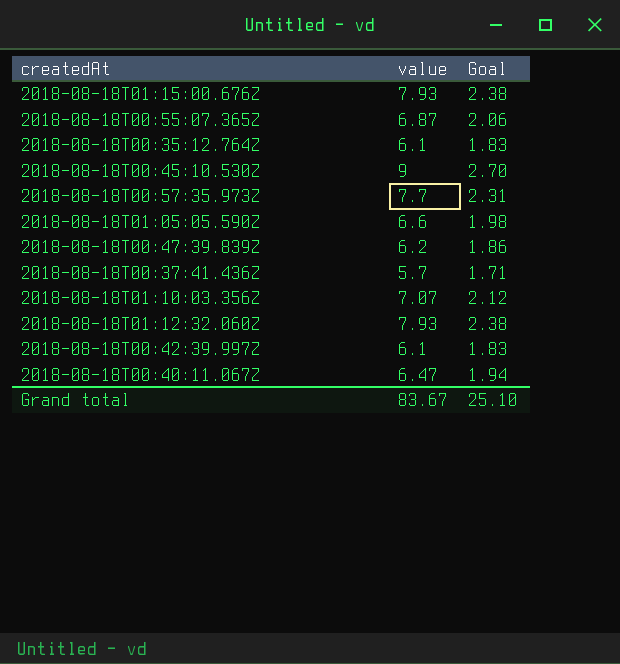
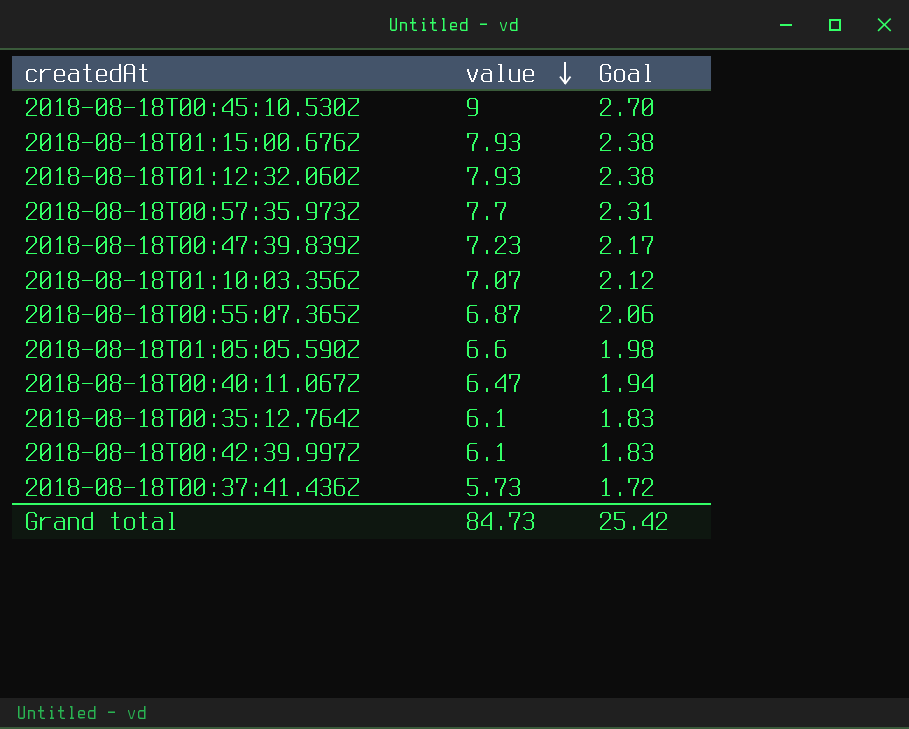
row order: none -> value descending
2018-08-18T00:47:39.839Z | value: 6.2 -> 7.23
2018-08-18T00:47:39.839Z | Goal: 1.86 -> 2.17
2018-08-18T00:37:41.436Z | value: 5.7 -> 5.73
2018-08-18T00:37:41.436Z | Goal: 1.71 -> 1.72
Grand total | value: 83.67 -> 84.73
Grand total | Goal: 25.10 -> 25.42

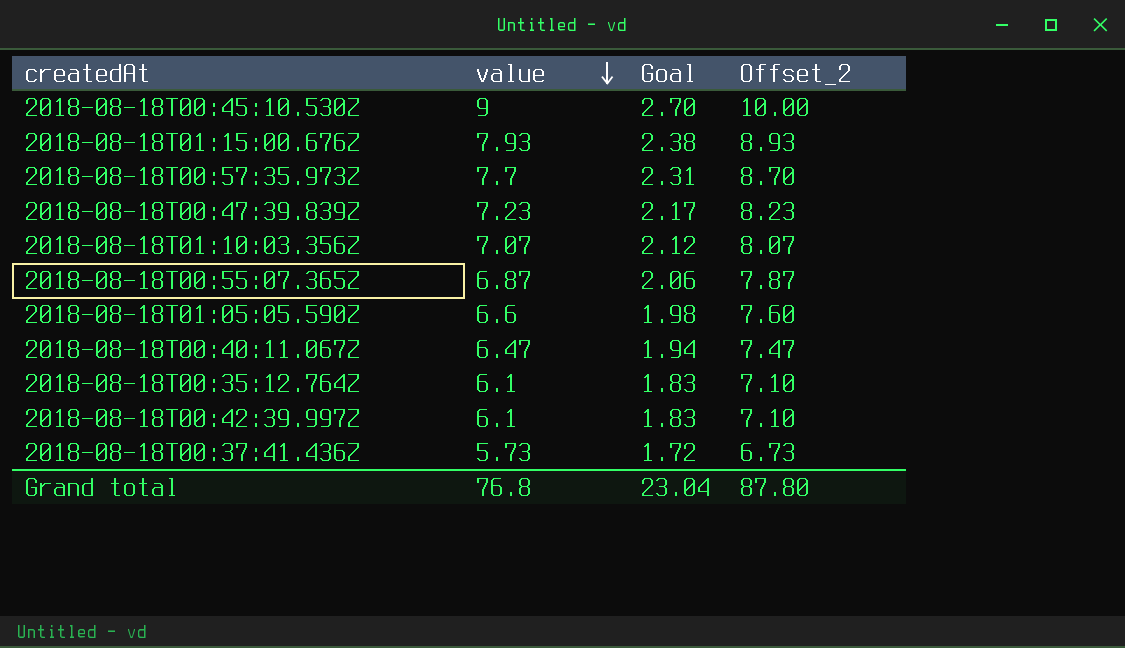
column Offset_2 | formula: none -> [value] + 1
row 2018-08-18T01:12:32.060Z: 7.93 | 2.38 -> none
Grand total | value: 84.73 -> 76.8
Grand total | Goal: 25.42 -> 23.04

